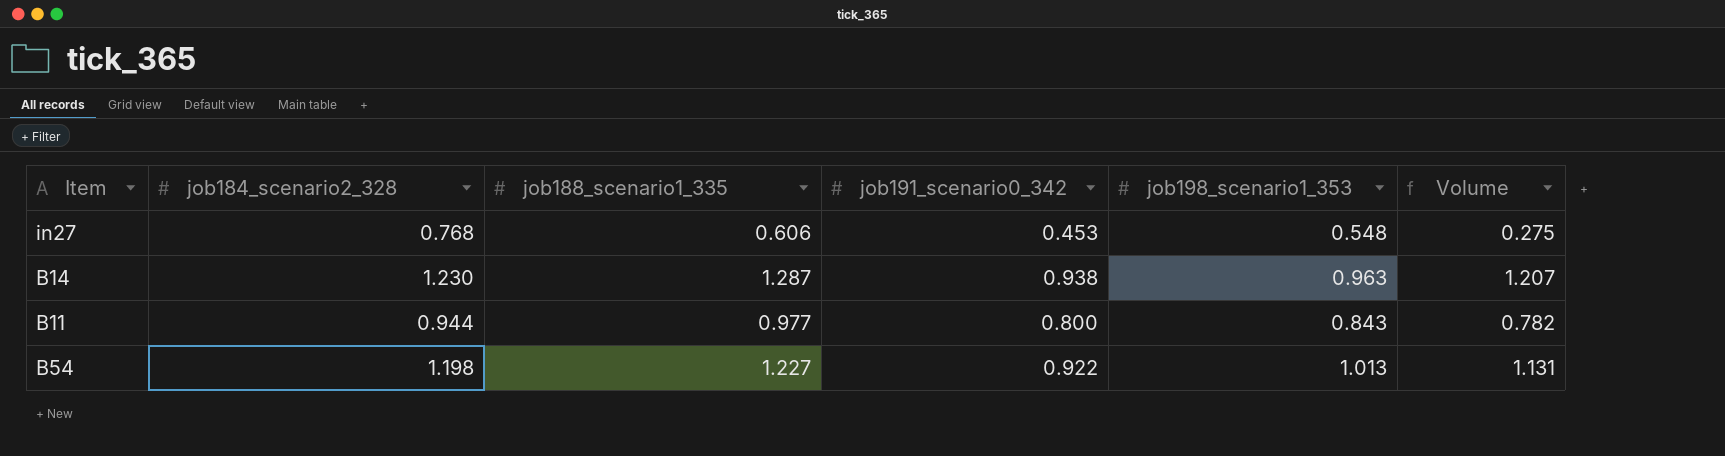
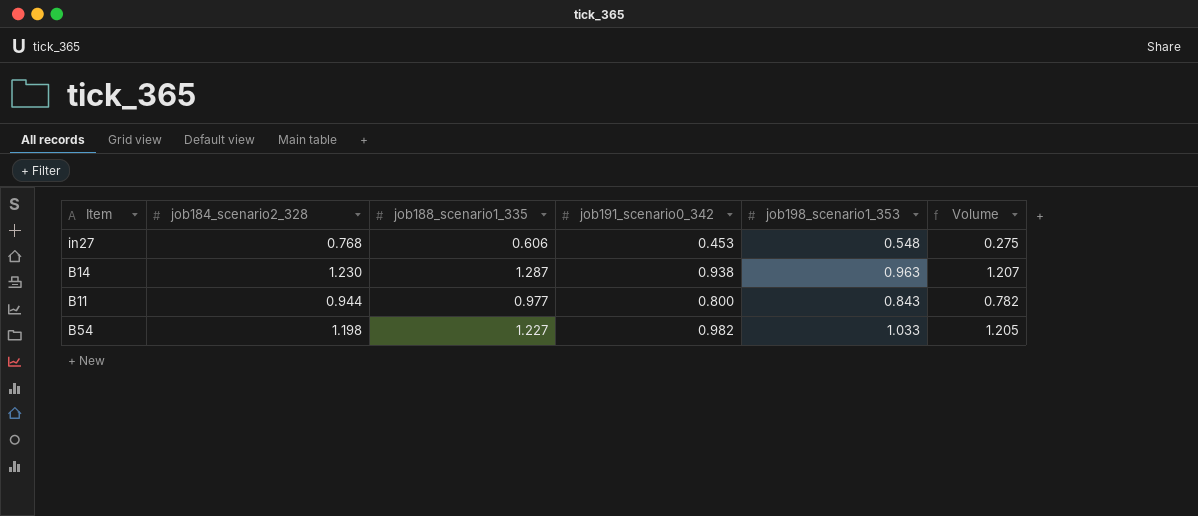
B54 | job191_scenario0_342: 0.922 -> 0.982
B54 | job198_scenario1_353: 1.013 -> 1.033
B54 | Volume: 1.131 -> 1.205

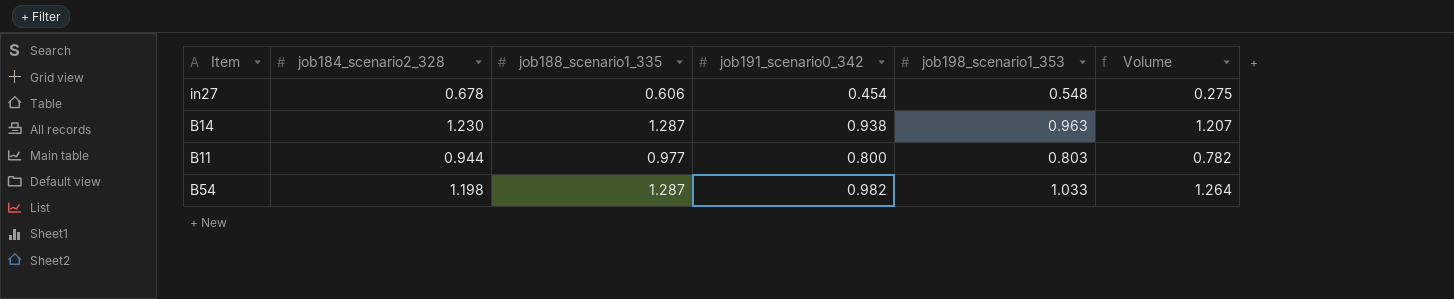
in27 | job184_scenario2_328: 0.768 -> 0.678
in27 | job191_scenario0_342: 0.453 -> 0.454
B11 | job198_scenario1_353: 0.843 -> 0.803
B54 | job188_scenario1_335: 1.227 -> 1.287
B54 | Volume: 1.205 -> 1.264

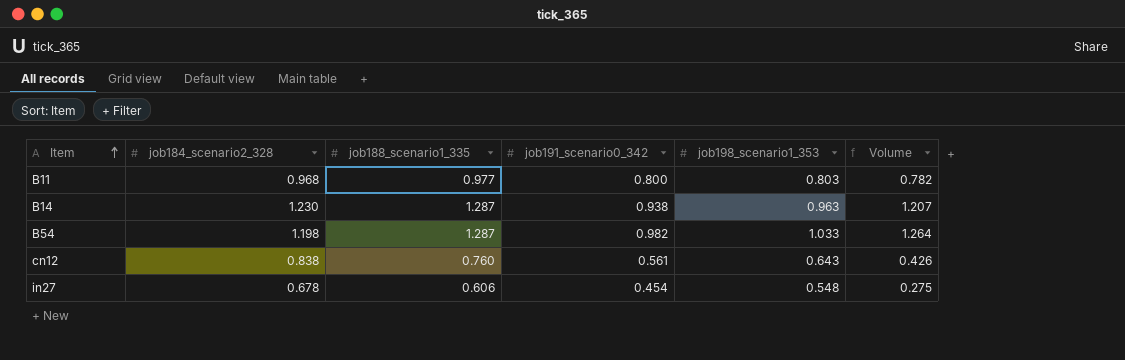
row order: none -> Item ascending
B11 | job184_scenario2_328: 0.944 -> 0.968
row cn12: none -> 0.838 | 0.760 | 0.561 | 0.643 | 0.426

